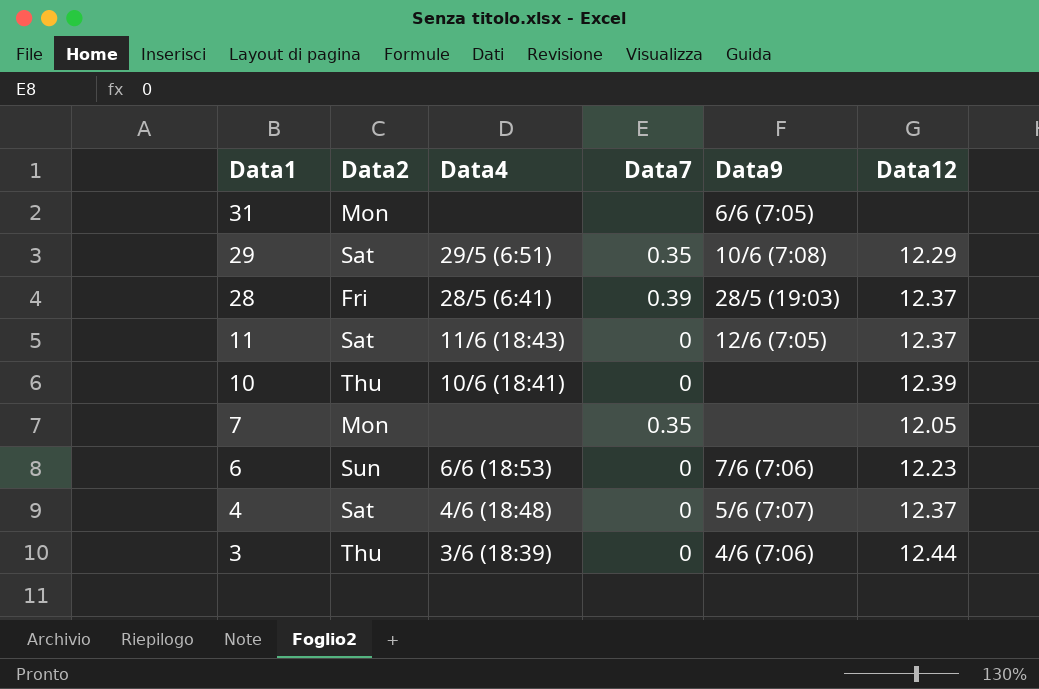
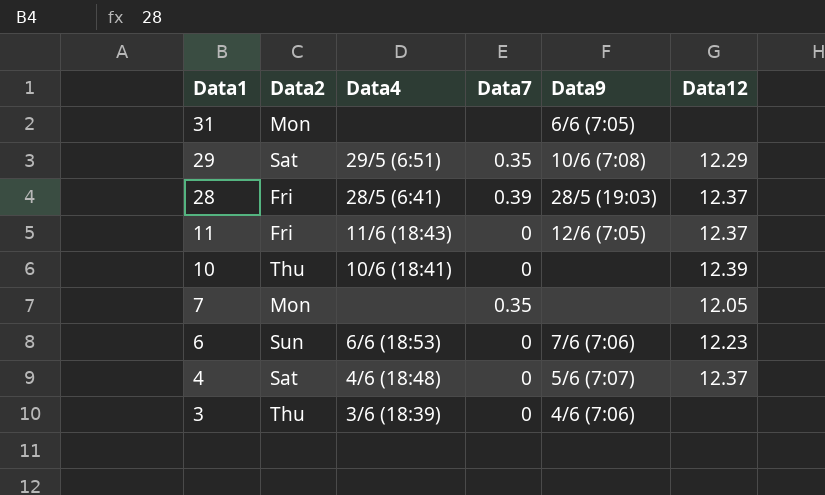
11 | Data2: Sat -> Fri
3 | Data12: 12.44 -> none

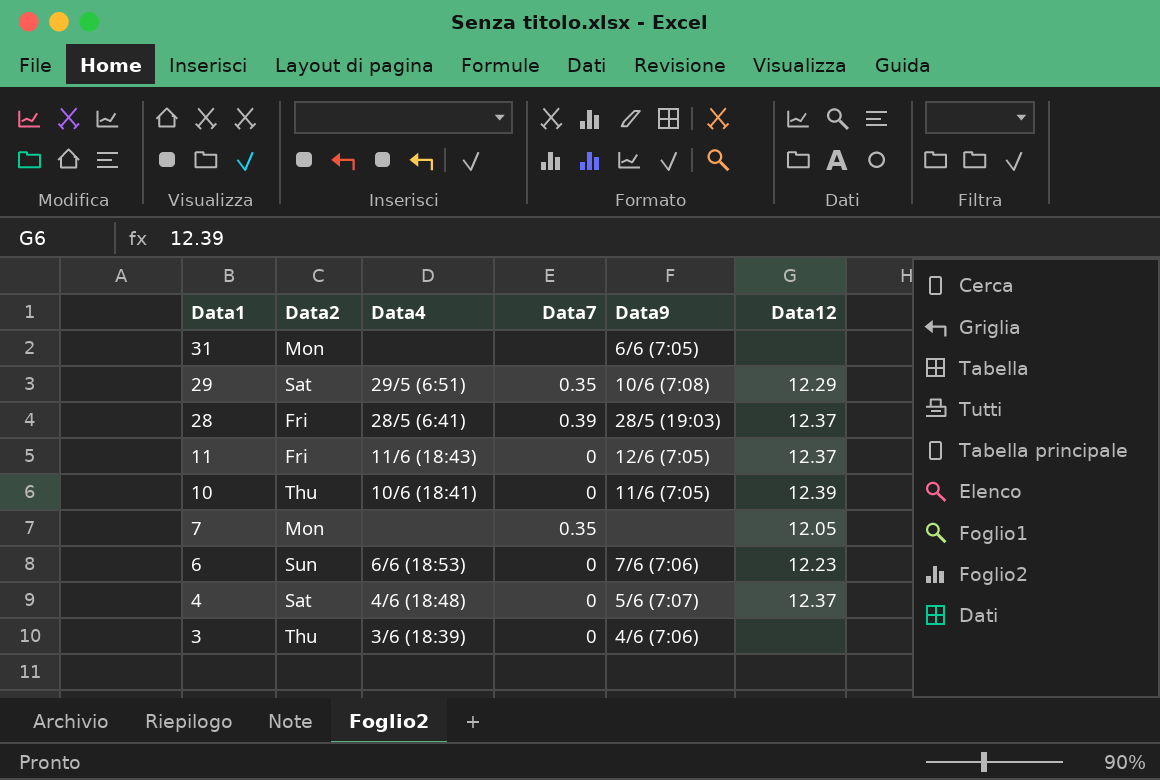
10 | Data9: none -> 11/6 (7:05)

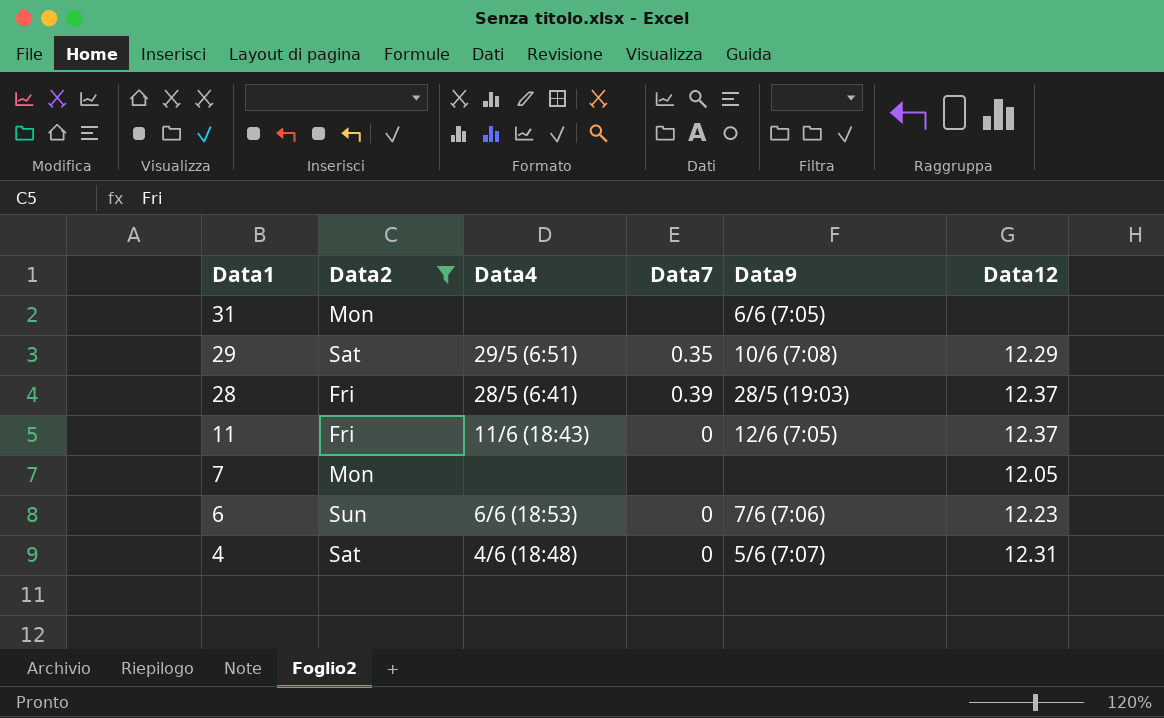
filter: none -> Data2 != Thu
7 | Data7: 0.35 -> none
4 | Data12: 12.37 -> 12.31

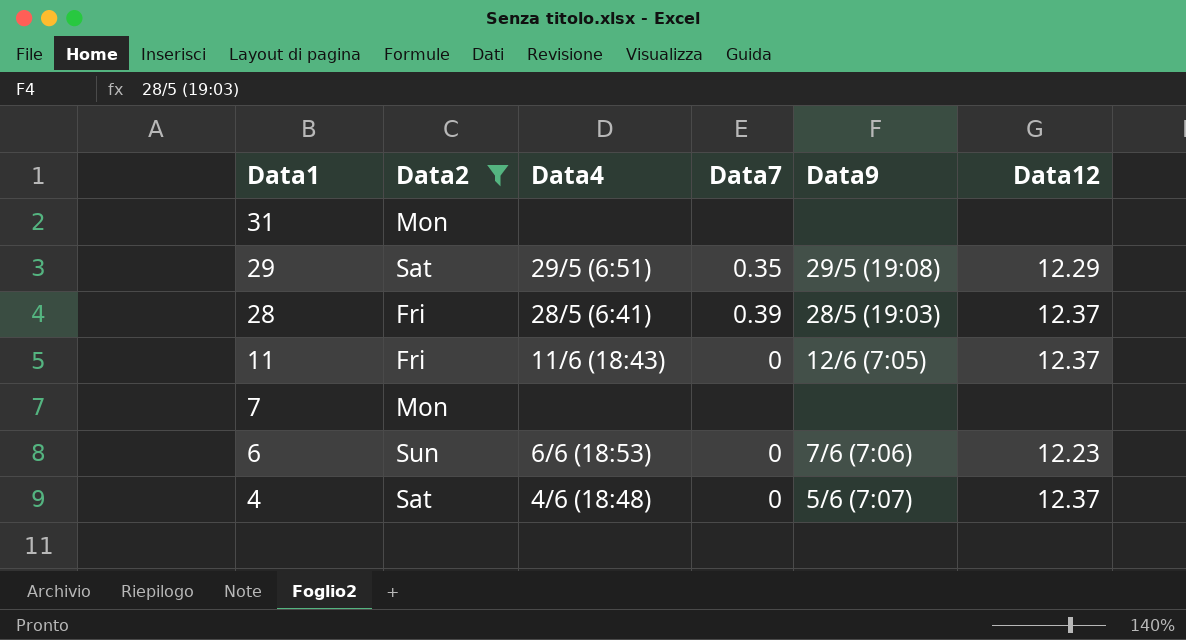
31 | Data9: 6/6 (7:05) -> none
29 | Data9: 10/6 (7:08) -> 29/5 (19:08)
7 | Data12: 12.05 -> none
4 | Data12: 12.31 -> 12.37

